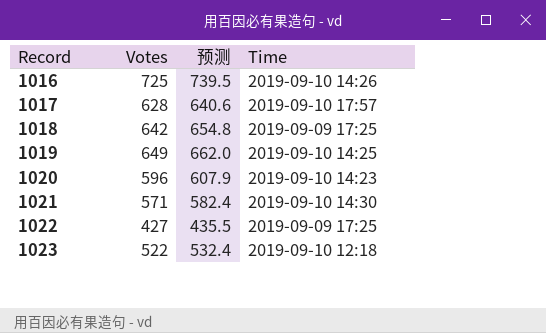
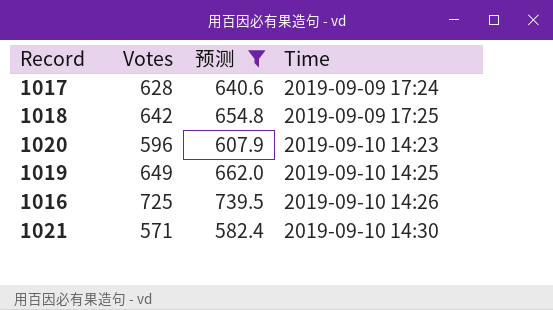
filter: none -> 预测 >= 582.4
row order: Record ascending -> Time ascending
1017 | Time: 2019-09-10 17:57 -> 2019-09-09 17:24

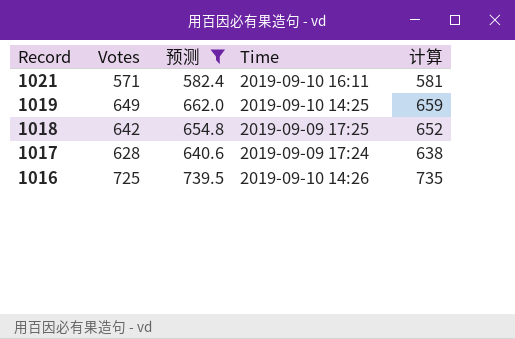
row order: Time ascending -> Record descending
column 计算 | formula: none -> [Votes] + 10
row 1020: 596 | 607.9 | 2019-09-10 14:23 -> none
1021 | Time: 2019-09-10 14:30 -> 2019-09-10 16:11

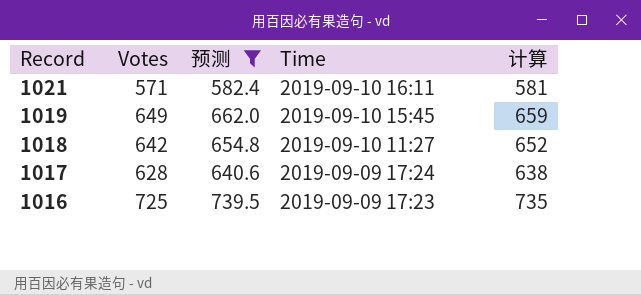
1019 | Time: 2019-09-10 14:25 -> 2019-09-10 15:45
1018 | Time: 2019-09-09 17:25 -> 2019-09-10 11:27
1016 | Time: 2019-09-10 14:26 -> 2019-09-09 17:23

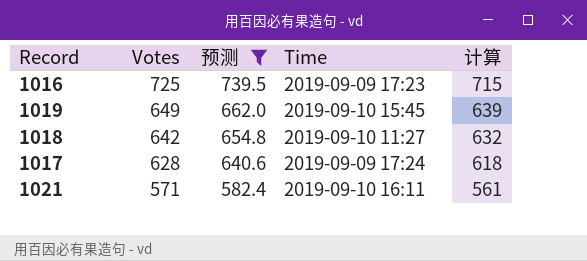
row order: Record descending -> Votes descending
column 计算 | formula: [Votes] + 10 -> [Votes] - 10

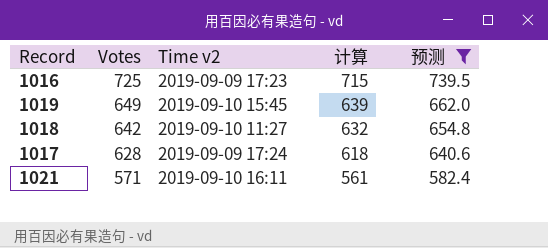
column name: Time -> Time v2
column 预测 | position: 3 -> 5

